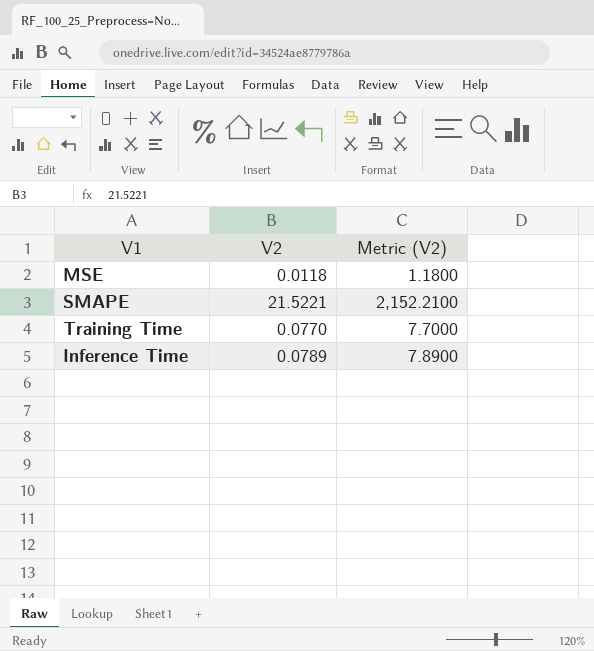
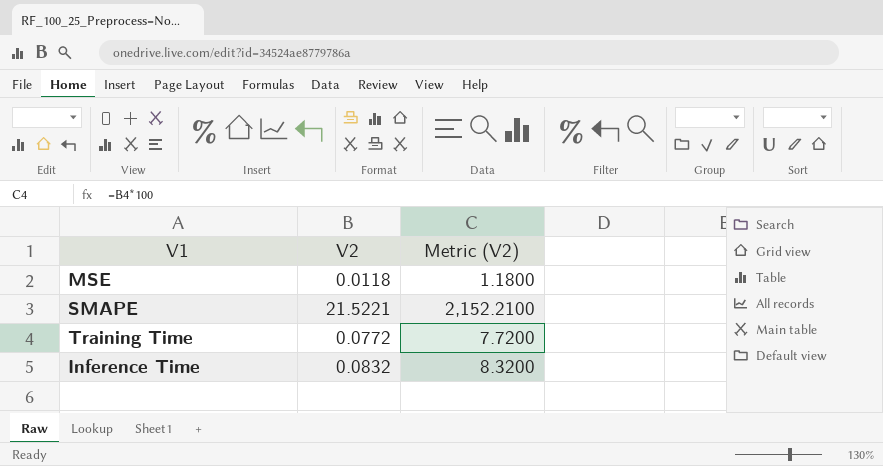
Training Time | V2: 0.0770 -> 0.0772
Training Time | Metric (V2): 7.7000 -> 7.7200
Inference Time | V2: 0.0789 -> 0.0832
Inference Time | Metric (V2): 7.8900 -> 8.3200

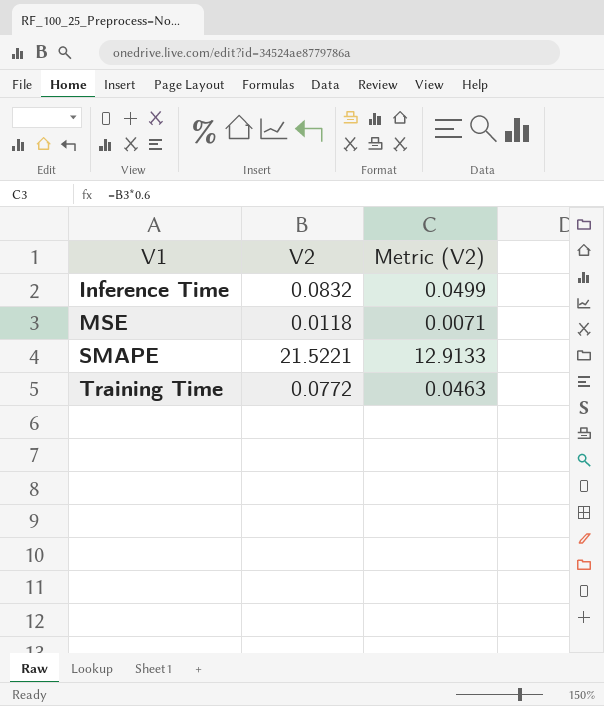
row order: none -> V1 ascending
column Metric (V2) | formula: [V2] * 100 -> [V2] * 0.6

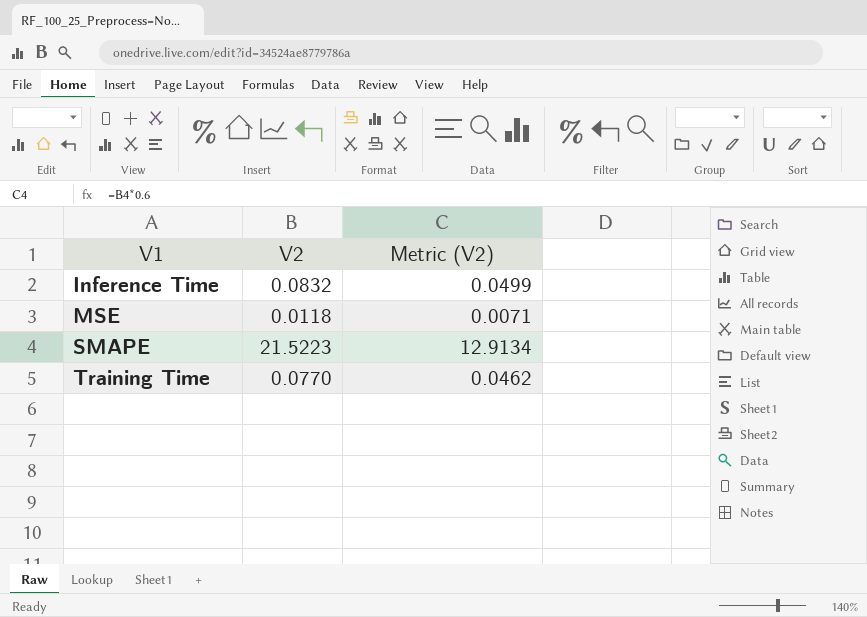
SMAPE | V2: 21.5221 -> 21.5223
SMAPE | Metric (V2): 12.9133 -> 12.9134
Training Time | V2: 0.0772 -> 0.0770
Training Time | Metric (V2): 0.0463 -> 0.0462

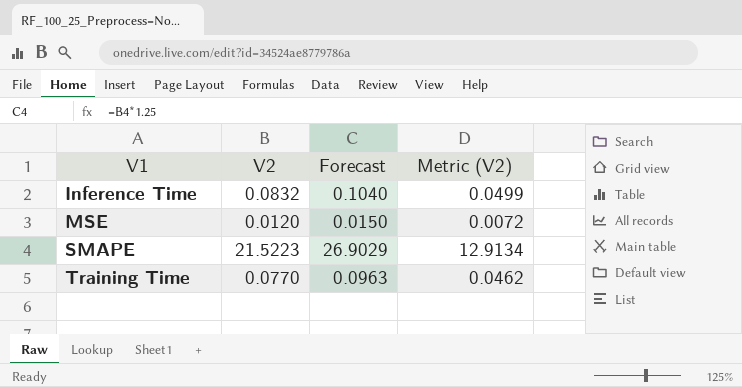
column Forecast | formula: none -> [V2] * 1.25
MSE | V2: 0.0118 -> 0.0120
MSE | Metric (V2): 0.0071 -> 0.0072

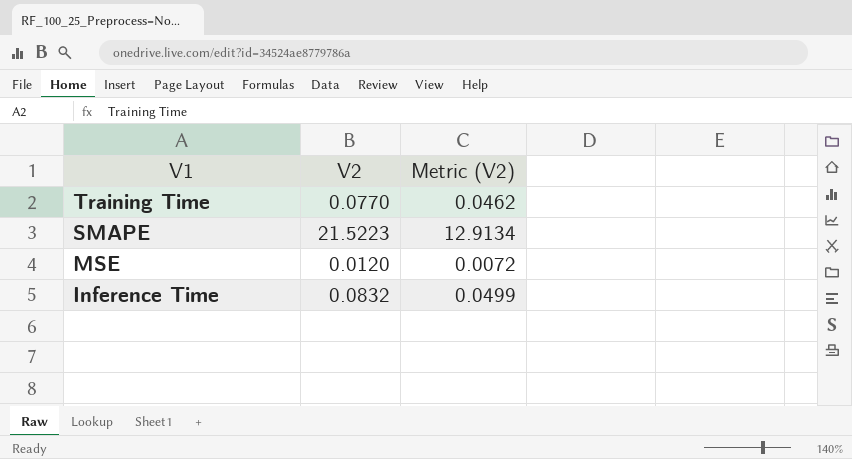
row order: V1 ascending -> V1 descending
column Forecast | formula: [V2] * 1.25 -> none

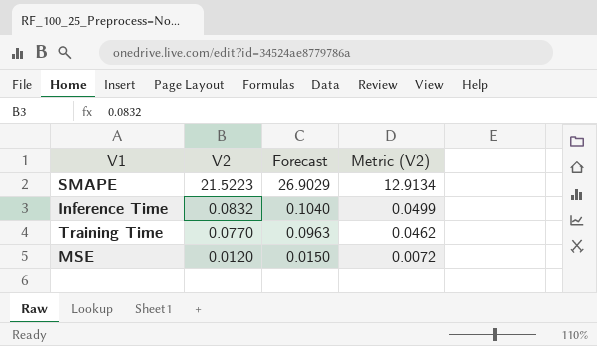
row order: V1 descending -> V2 descending
column Forecast | formula: none -> [V2] * 1.25

